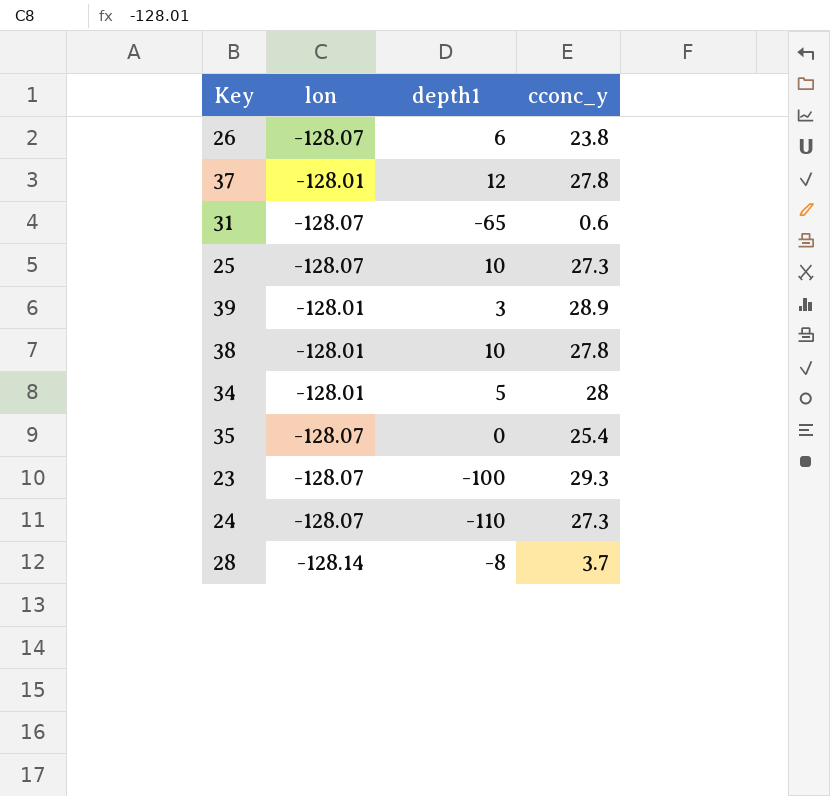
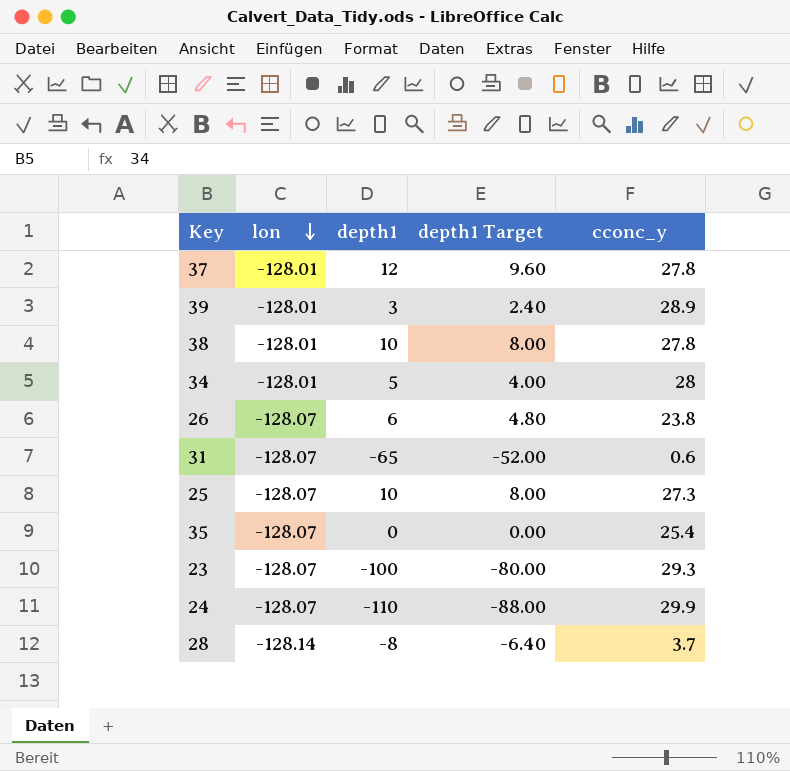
row order: none -> lon descending
column depth1 Target | formula: none -> [depth1] * 0.8
24 | cconc_y: 27.3 -> 29.9

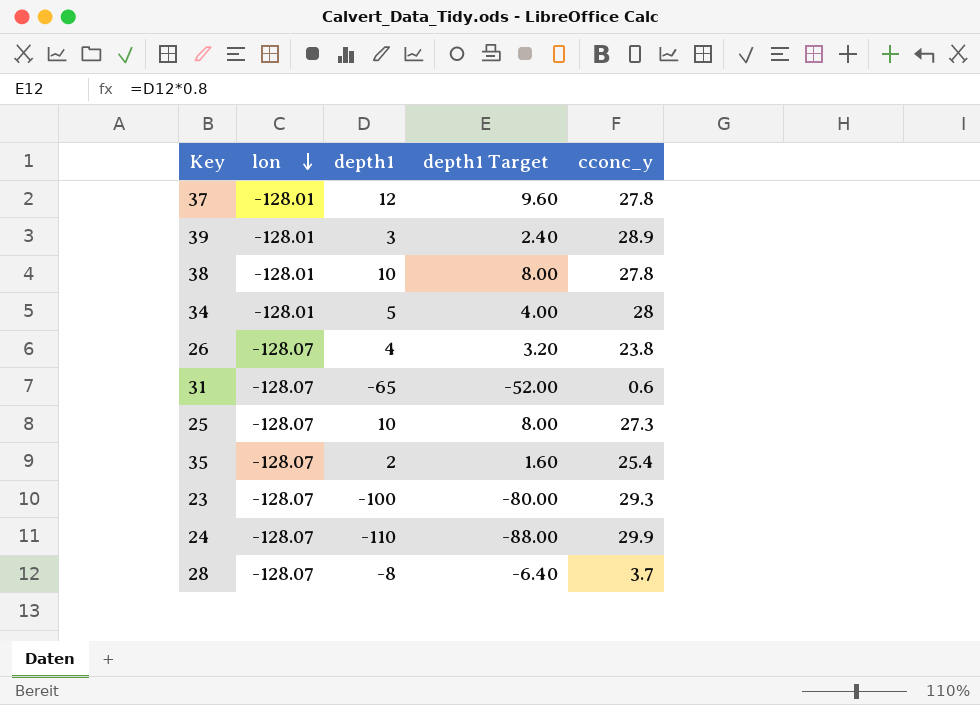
26 | depth1: 6 -> 4
26 | depth1 Target: 4.80 -> 3.20
35 | depth1: 0 -> 2
35 | depth1 Target: 0.00 -> 1.60
28 | lon: -128.14 -> -128.07

